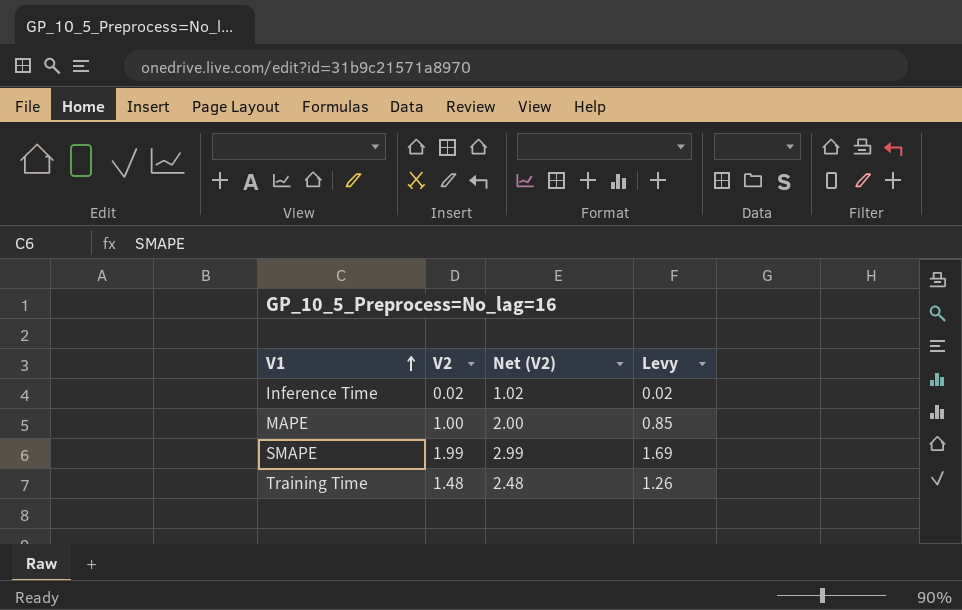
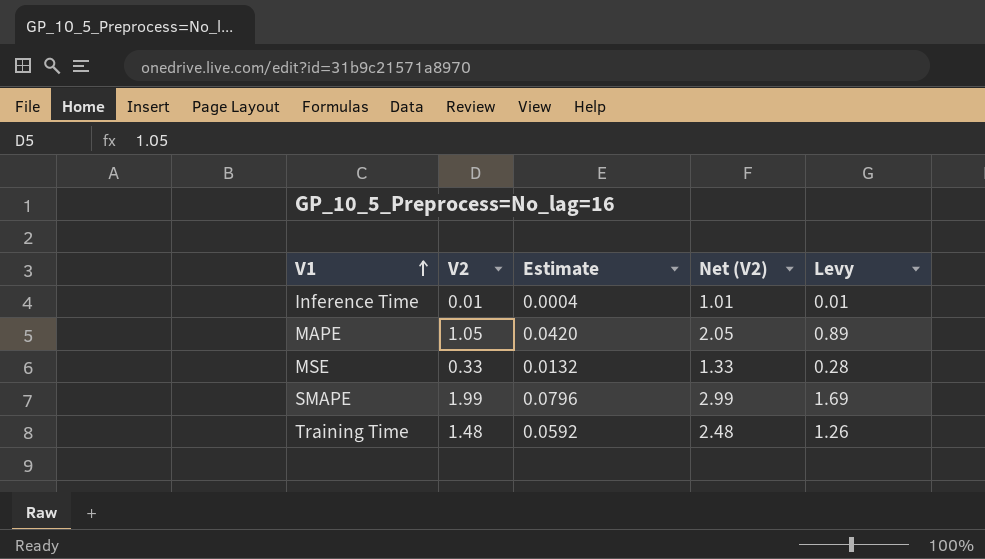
column Estimate | formula: none -> [V2] * 0.04
Inference Time | V2: 0.02 -> 0.01
Inference Time | Net (V2): 1.02 -> 1.01
Inference Time | Levy: 0.02 -> 0.01
MAPE | V2: 1.00 -> 1.05
MAPE | Net (V2): 2.00 -> 2.05
MAPE | Levy: 0.85 -> 0.89
row MSE: none -> 0.33 | 0.0132 | 1.33 | 0.28

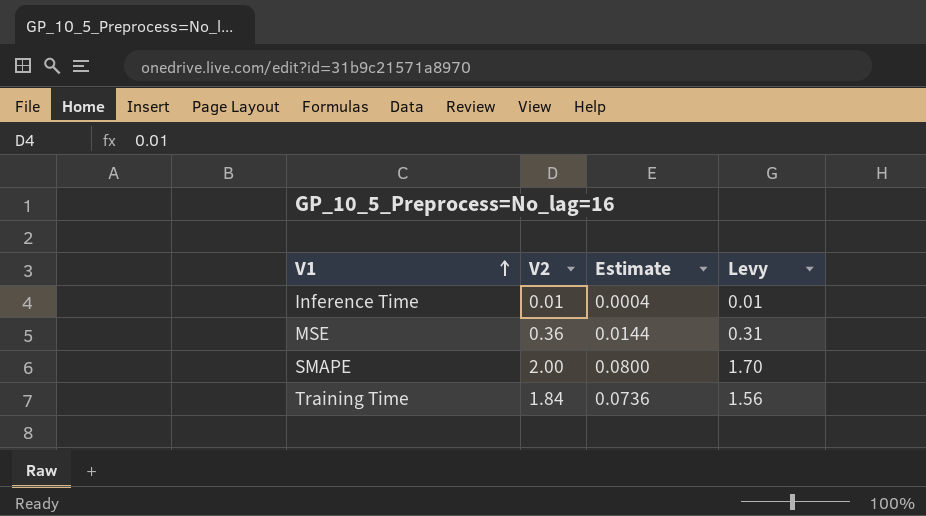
column Net (V2) | formula: [V2] + 1 -> none
row MAPE: 1.05 | 0.0420 | 2.05 | 0.89 -> none
MSE | V2: 0.33 -> 0.36
MSE | Estimate: 0.0132 -> 0.0144
MSE | Levy: 0.28 -> 0.31
SMAPE | V2: 1.99 -> 2.00
SMAPE | Estimate: 0.0796 -> 0.0800
SMAPE | Levy: 1.69 -> 1.70
Training Time | V2: 1.48 -> 1.84
Training Time | Estimate: 0.0592 -> 0.0736
Training Time | Levy: 1.26 -> 1.56

